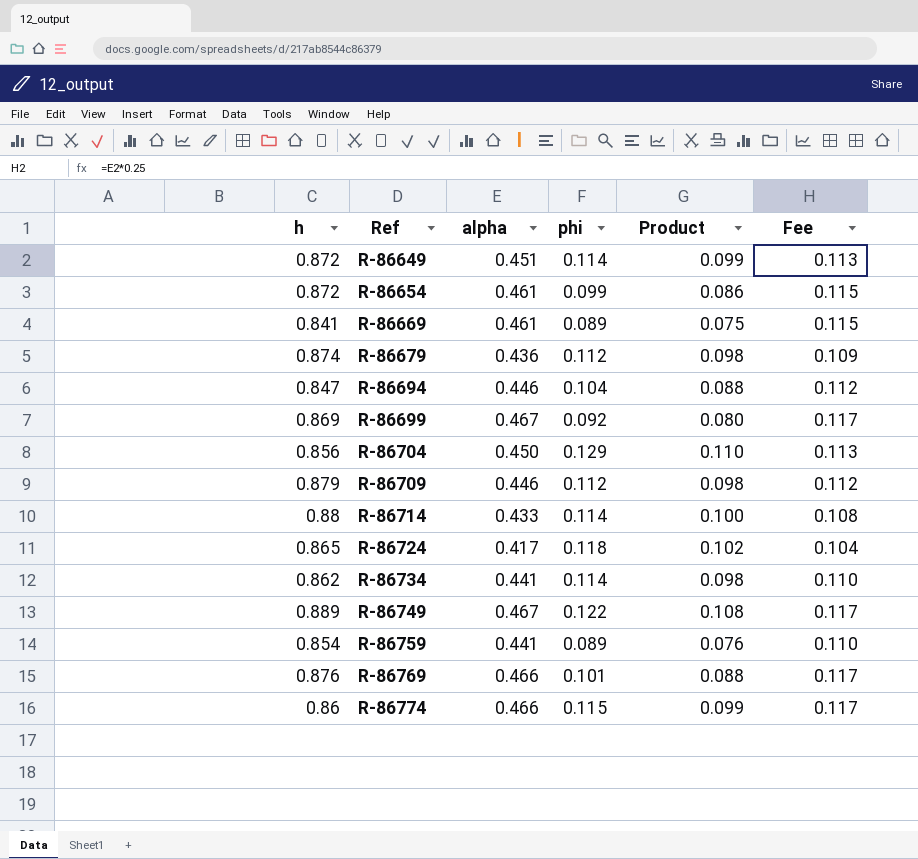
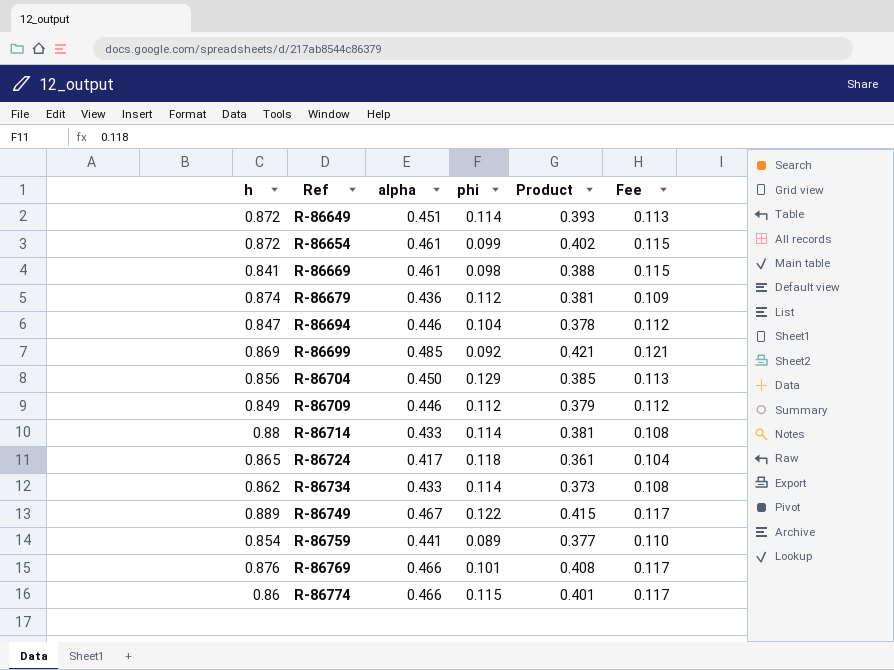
column Product | formula: [h] * [phi] -> [h] * [alpha]
R-86669 | phi: 0.089 -> 0.098
R-86699 | alpha: 0.467 -> 0.485
R-86699 | Fee: 0.117 -> 0.121
R-86709 | h: 0.879 -> 0.849
R-86734 | alpha: 0.441 -> 0.433
R-86734 | Fee: 0.110 -> 0.108

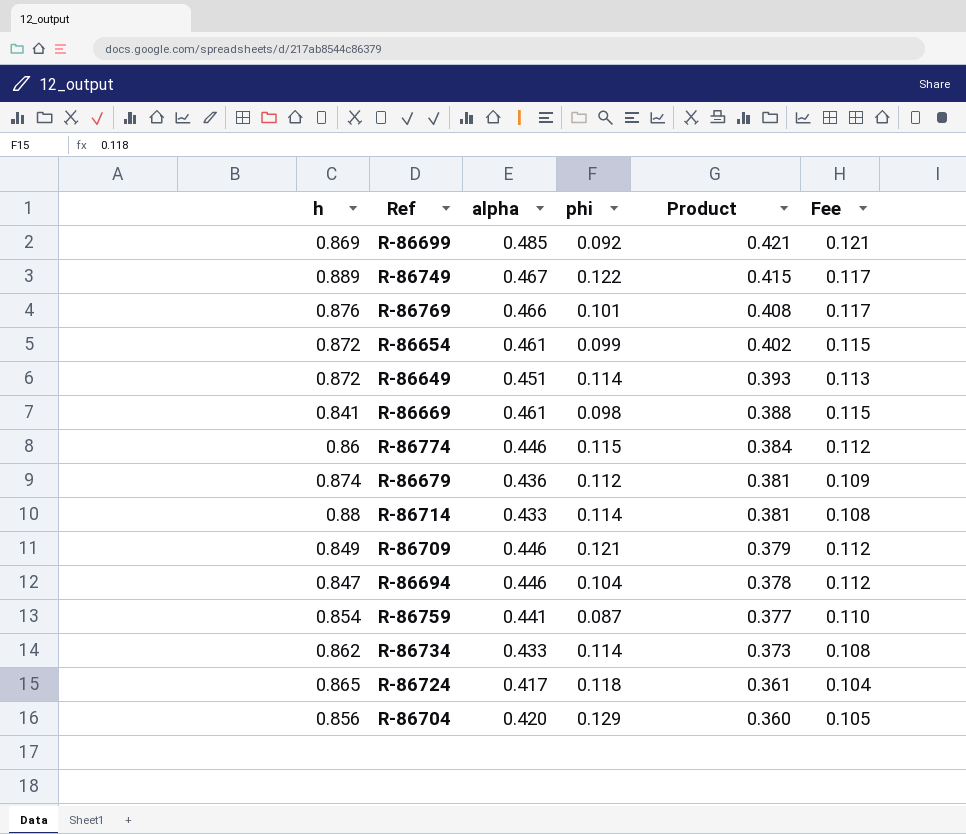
row order: Ref ascending -> Product descending
R-86774 | alpha: 0.466 -> 0.446
R-86774 | Product: 0.401 -> 0.384
R-86774 | Fee: 0.117 -> 0.112
R-86709 | phi: 0.112 -> 0.121
R-86759 | phi: 0.089 -> 0.087
R-86704 | alpha: 0.450 -> 0.420
R-86704 | Product: 0.385 -> 0.360
R-86704 | Fee: 0.113 -> 0.105

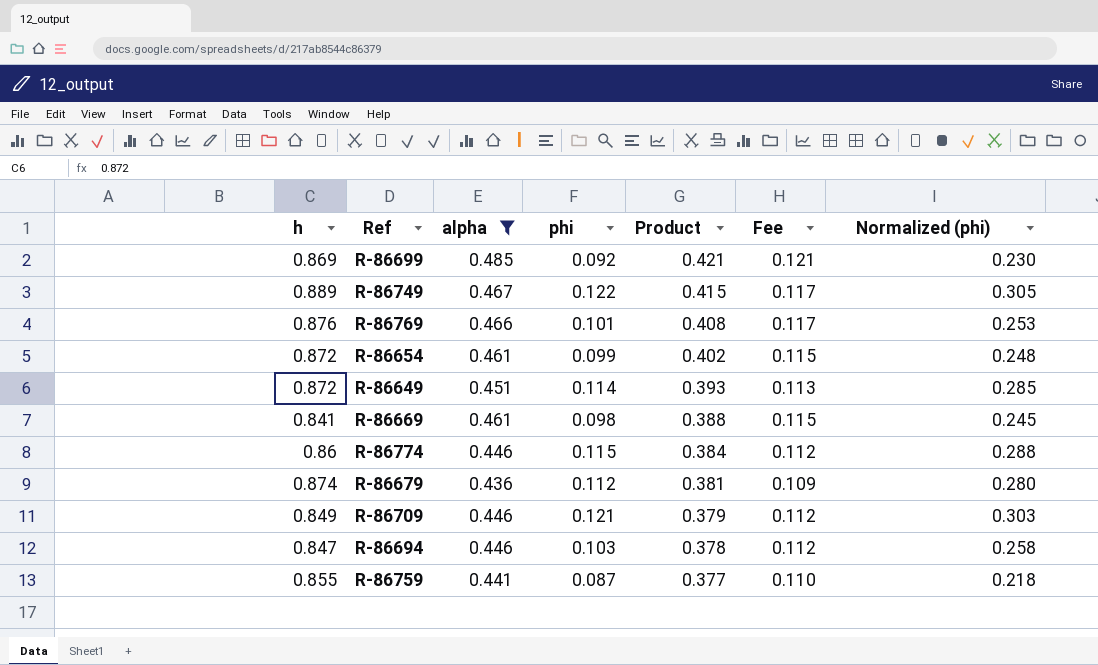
filter: none -> alpha >= 0.436
column Normalized (phi) | formula: none -> [phi] * 2.5
R-86694 | phi: 0.104 -> 0.103
R-86759 | h: 0.854 -> 0.855

